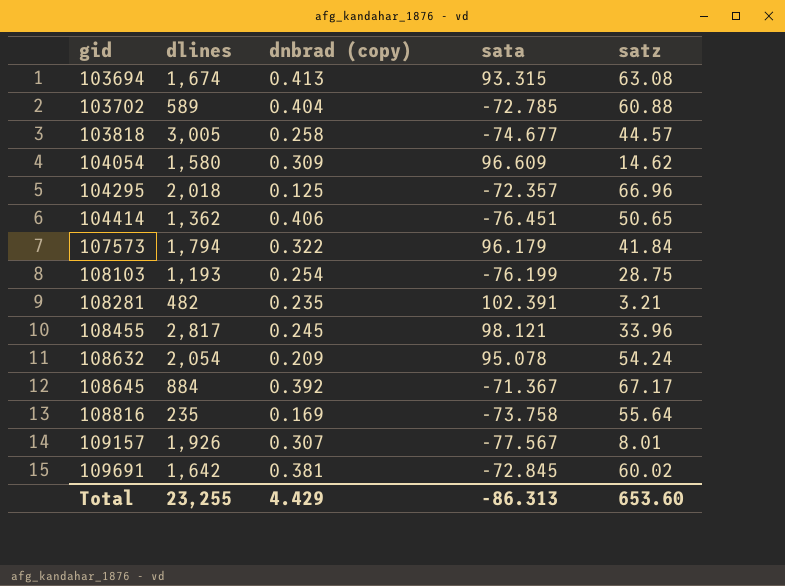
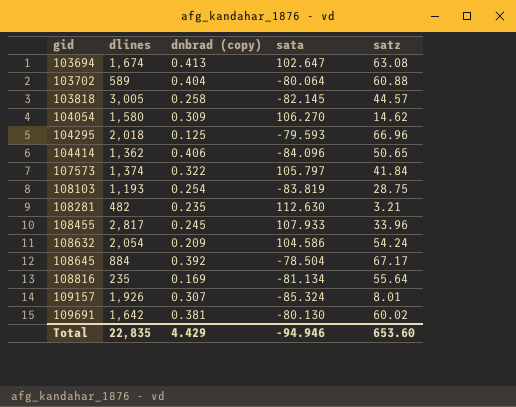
103694 | sata: 93.315 -> 102.647
103702 | sata: -72.785 -> -80.064
103818 | sata: -74.677 -> -82.145
104054 | sata: 96.609 -> 106.270
104295 | sata: -72.357 -> -79.593
104414 | sata: -76.451 -> -84.096
107573 | dlines: 1,794 -> 1,374
107573 | sata: 96.179 -> 105.797
108103 | sata: -76.199 -> -83.819
108281 | sata: 102.391 -> 112.630
108455 | sata: 98.121 -> 107.933
108632 | sata: 95.078 -> 104.586
108645 | sata: -71.367 -> -78.504
108816 | sata: -73.758 -> -81.134
109157 | sata: -77.567 -> -85.324
109691 | sata: -72.845 -> -80.130
Total | dlines: 23,255 -> 22,835
Total | sata: -86.313 -> -94.946

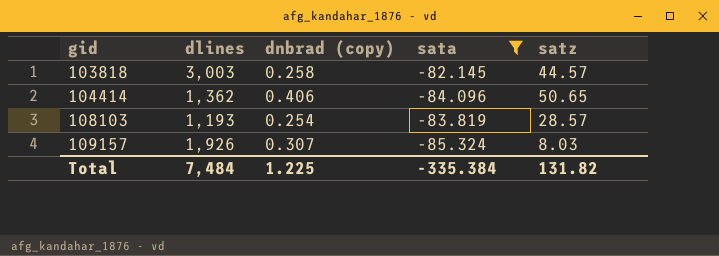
filter: none -> sata <= -82.145
103818 | dlines: 3,005 -> 3,003
108103 | satz: 28.75 -> 28.57
109157 | satz: 8.01 -> 8.03
Total | dlines: 22,835 -> 7,484
Total | dnbrad (copy): 4.429 -> 1.225
Total | sata: -94.946 -> -335.384
Total | satz: 653.60 -> 131.82

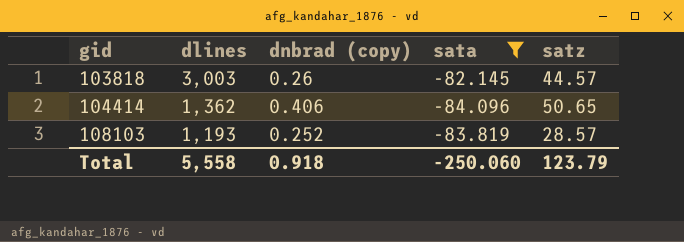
row 109157: 1,926 | 0.307 | -85.324 | 8.03 -> none
103818 | dnbrad (copy): 0.258 -> 0.26
108103 | dnbrad (copy): 0.254 -> 0.252
Total | dlines: 7,484 -> 5,558
Total | dnbrad (copy): 1.225 -> 0.918
Total | sata: -335.384 -> -250.060
Total | satz: 131.82 -> 123.79

